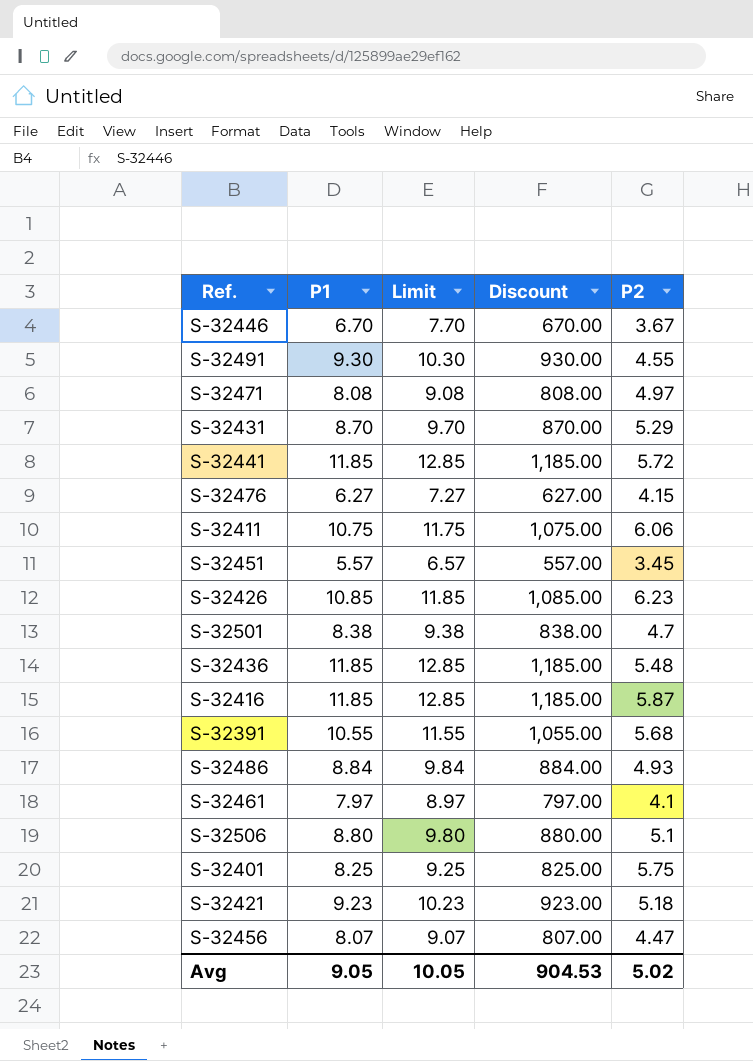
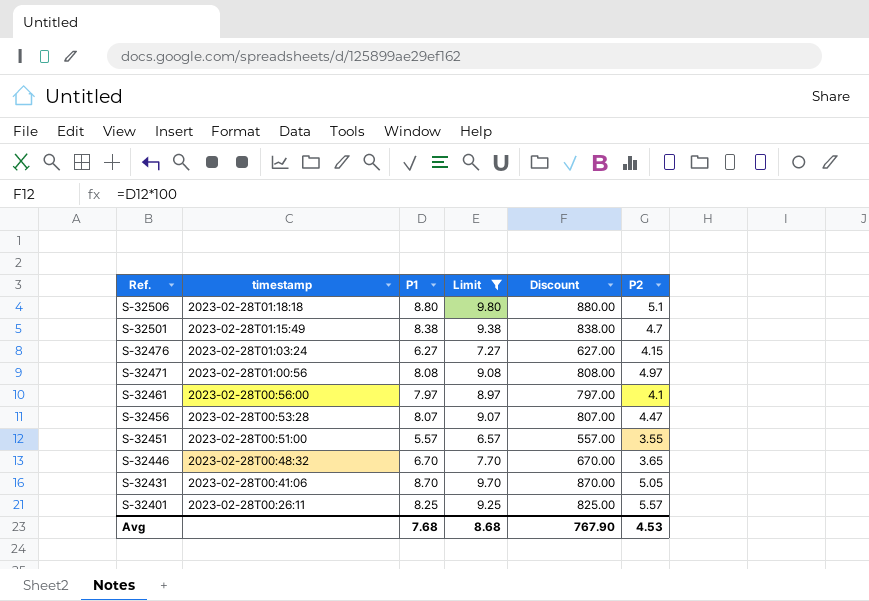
filter: none -> Limit <= 9.80
row order: none -> Ref. descending
column timestamp | position: none -> 2
S-32451 | P2: 3.45 -> 3.55
S-32446 | P2: 3.67 -> 3.65
S-32431 | P2: 5.29 -> 5.05
S-32401 | P2: 5.75 -> 5.57
Avg | P1: 9.05 -> 7.68
Avg | Limit: 10.05 -> 8.68
Avg | Discount: 904.53 -> 767.90
Avg | P2: 5.02 -> 4.53

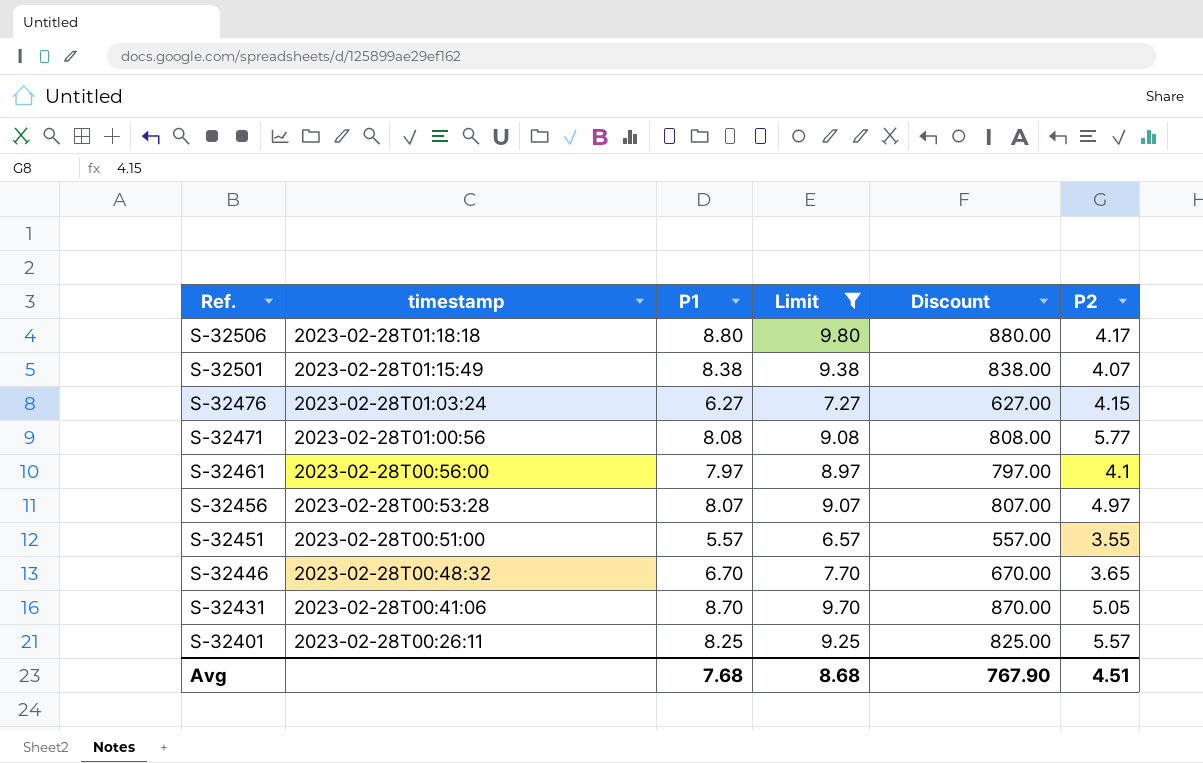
S-32506 | P2: 5.1 -> 4.17
S-32501 | P2: 4.7 -> 4.07
S-32471 | P2: 4.97 -> 5.77
S-32456 | P2: 4.47 -> 4.97
Avg | P2: 4.53 -> 4.51

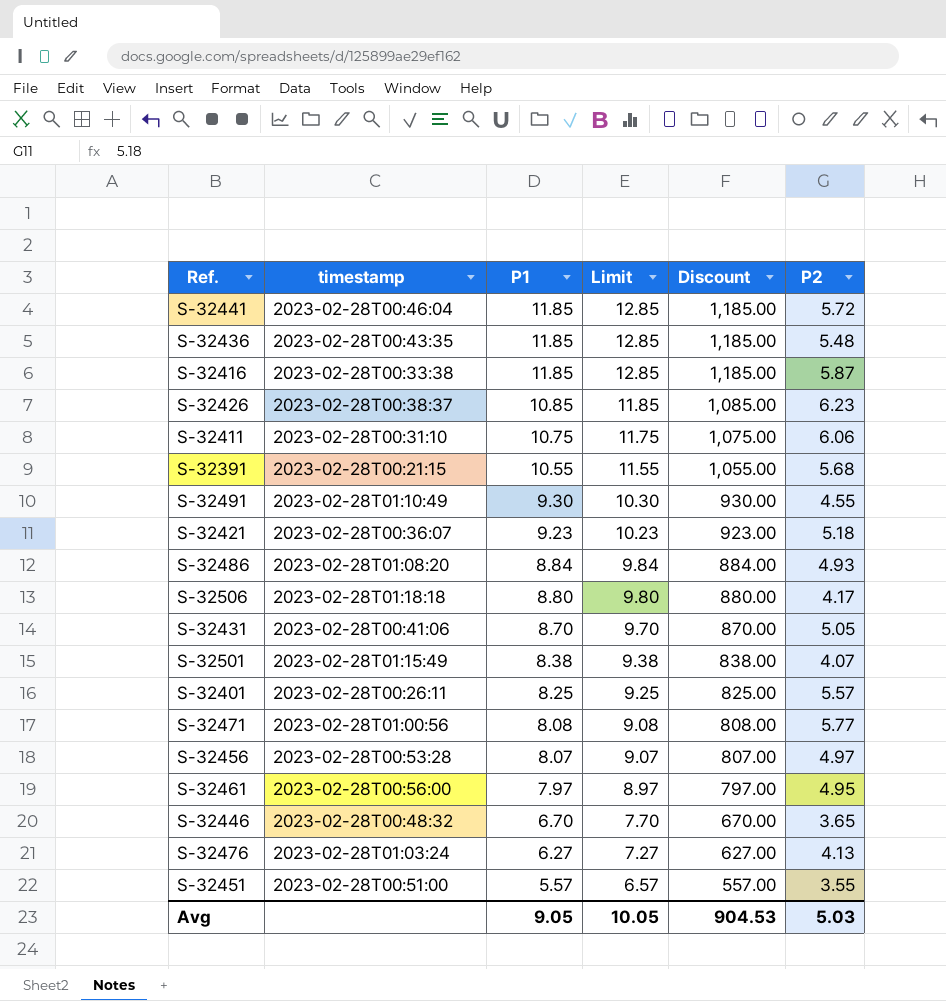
filter: Limit <= 9.80 -> none
row order: Ref. descending -> P1 descending
S-32461 | P2: 4.1 -> 4.95
S-32476 | P2: 4.15 -> 4.13
Avg | P1: 7.68 -> 9.05
Avg | Limit: 8.68 -> 10.05
Avg | Discount: 767.90 -> 904.53
Avg | P2: 4.51 -> 5.03

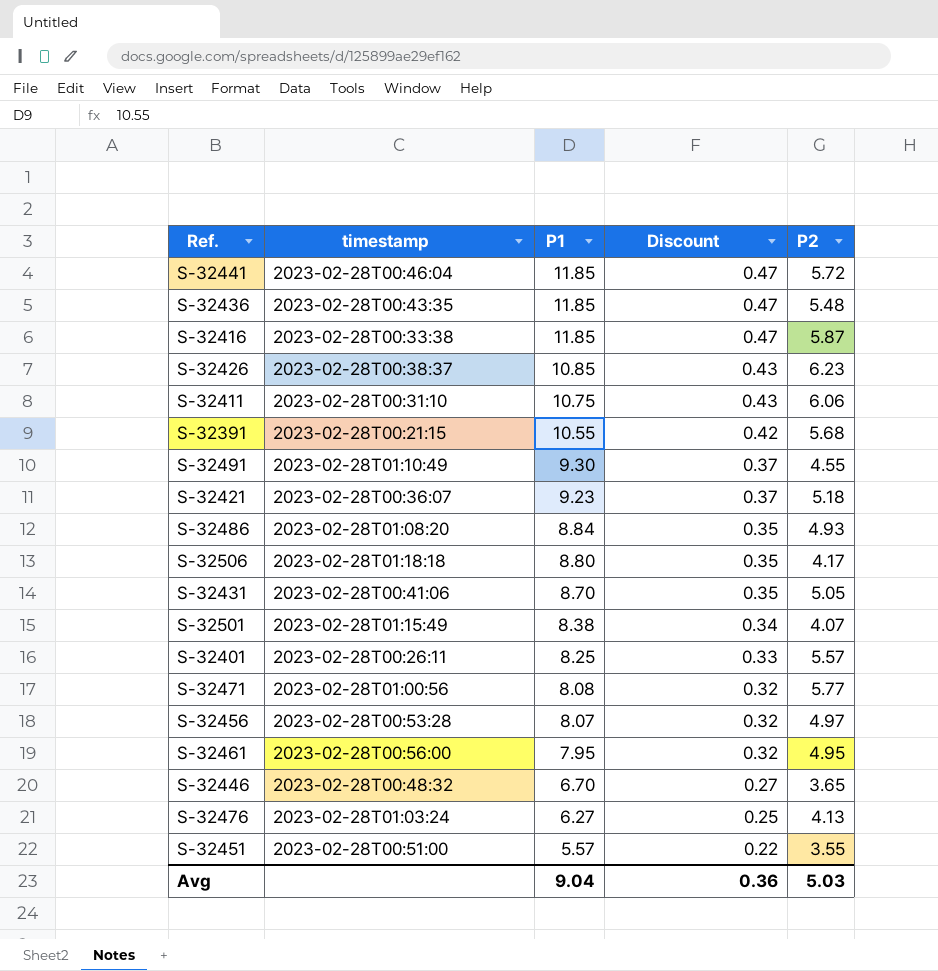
column Limit | formula: [P1] + 1 -> none
column Discount | formula: [P1] * 100 -> [P1] * 0.04
S-32461 | P1: 7.97 -> 7.95
Avg | P1: 9.05 -> 9.04
Avg | Discount: 904.53 -> 0.36

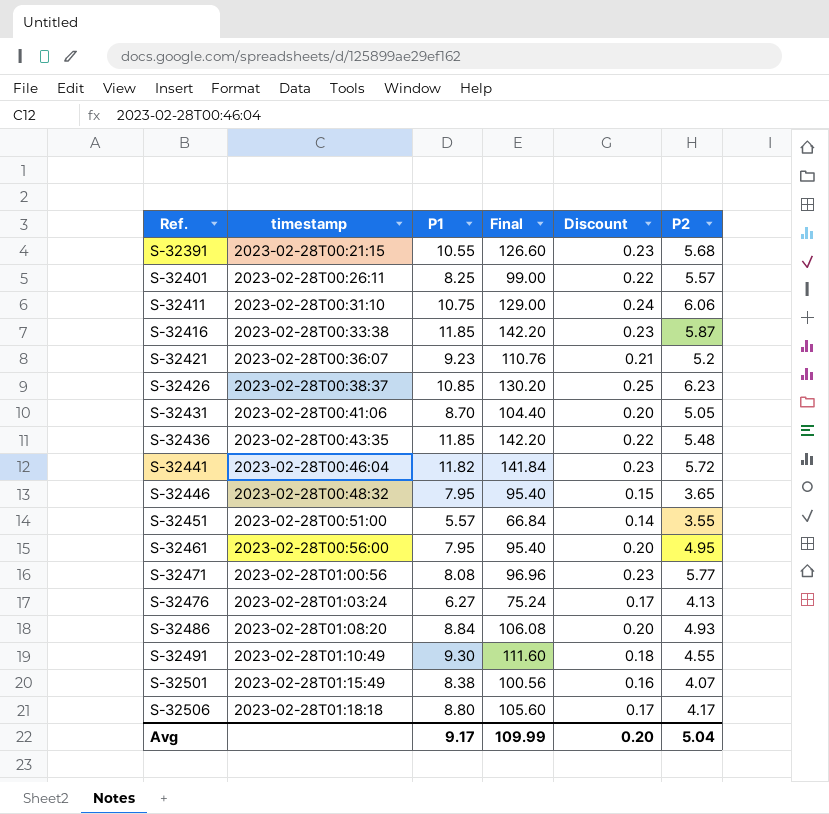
row order: P1 descending -> Ref. ascending
column Final | formula: none -> [P1] * 12
column Discount | formula: [P1] * 0.04 -> [P2] * 0.04
row S-32456: 2023-02-28T00:53:28 | 8.07 | 0.32 | 4.97 -> none
S-32421 | P2: 5.18 -> 5.2
S-32441 | P1: 11.85 -> 11.82
S-32446 | P1: 6.70 -> 7.95
Avg | P1: 9.04 -> 9.17
Avg | Discount: 0.36 -> 0.20
Avg | P2: 5.03 -> 5.04

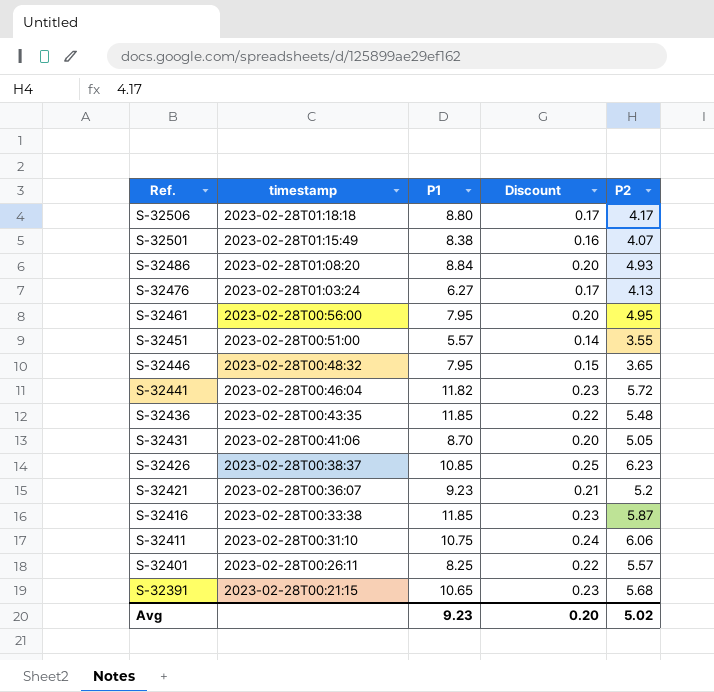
row order: Ref. ascending -> Ref. descending
column Final | formula: [P1] * 12 -> none
row S-32471: 2023-02-28T01:00:56 | 8.08 | 96.96 | 0.23 | 5.77 -> none
row S-32491: 2023-02-28T01:10:49 | 9.30 | 111.60 | 0.18 | 4.55 -> none
S-32391 | P1: 10.55 -> 10.65
Avg | P1: 9.17 -> 9.23
Avg | P2: 5.04 -> 5.02

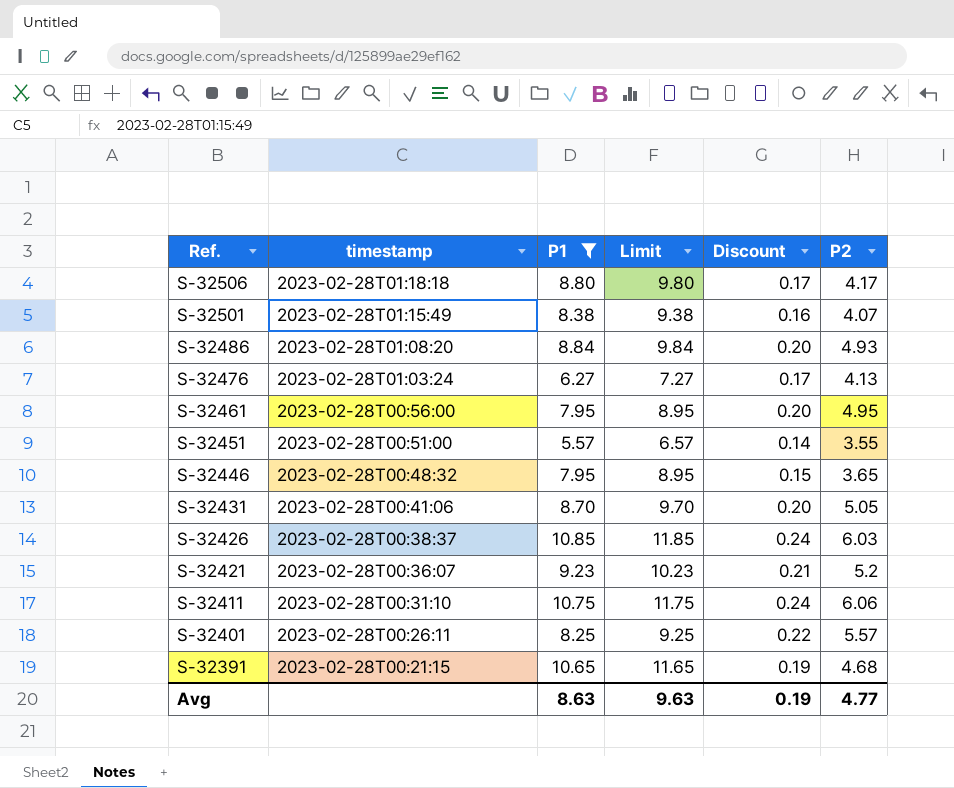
filter: none -> P1 <= 10.85
column Limit | formula: none -> [P1] + 1
S-32426 | Discount: 0.25 -> 0.24
S-32426 | P2: 6.23 -> 6.03
S-32391 | Discount: 0.23 -> 0.19
S-32391 | P2: 5.68 -> 4.68
Avg | P1: 9.23 -> 8.63
Avg | Discount: 0.20 -> 0.19
Avg | P2: 5.02 -> 4.77

